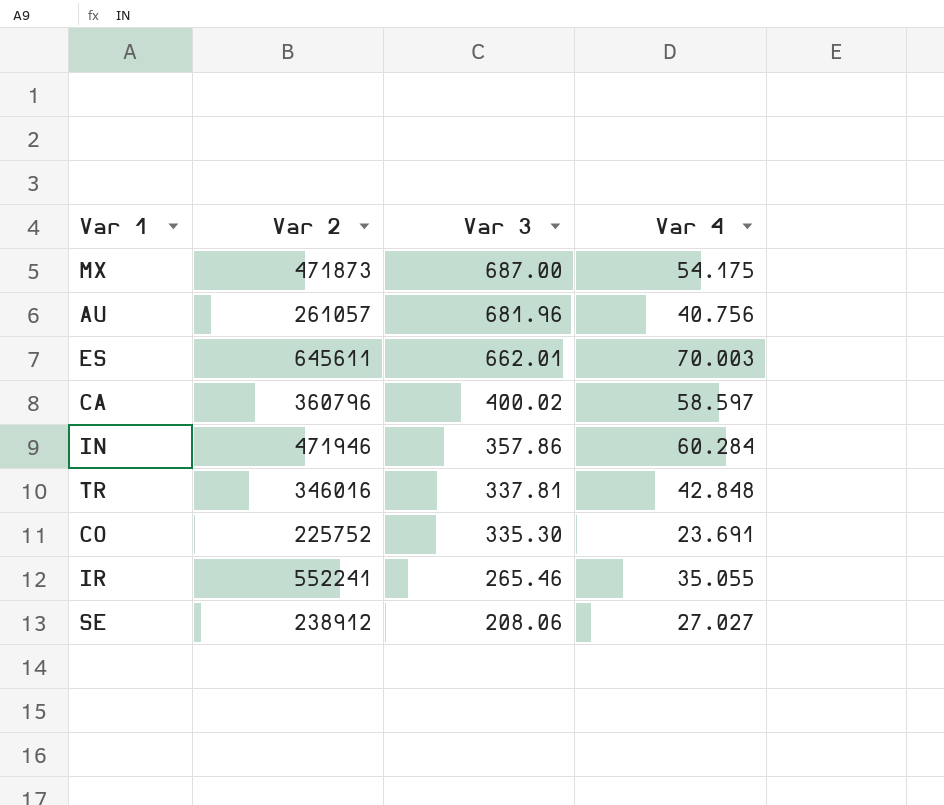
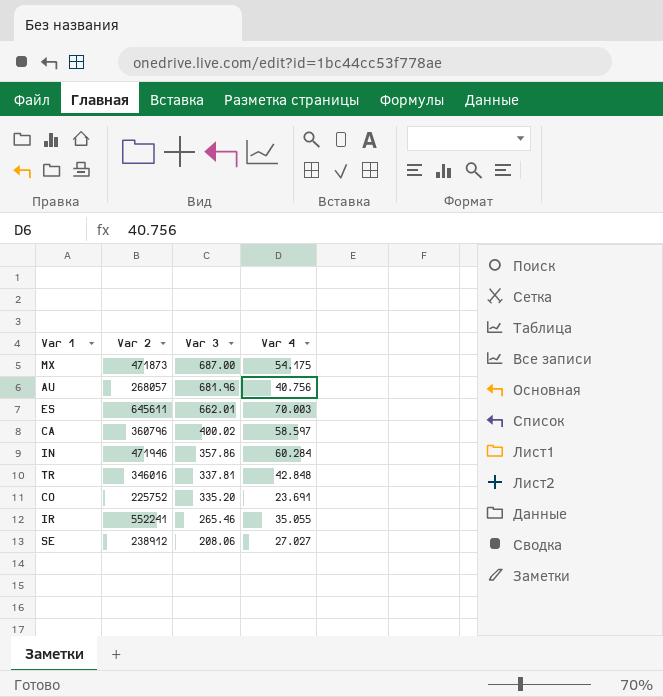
AU | Var 2: 261057 -> 268057
CO | Var 3: 335.30 -> 335.20

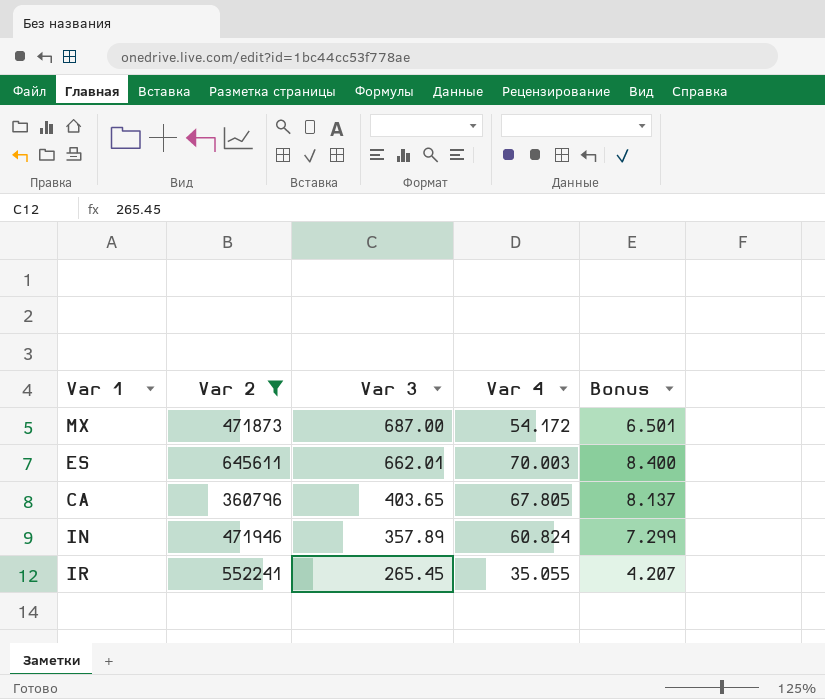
filter: none -> Var 2 >= 360796
column Bonus | formula: none -> [Var 4] * 0.12
MX | Var 4: 54.175 -> 54.172
CA | Var 3: 400.02 -> 403.65
CA | Var 4: 58.597 -> 67.805
IN | Var 3: 357.86 -> 357.89
IN | Var 4: 60.284 -> 60.824
IR | Var 3: 265.46 -> 265.45

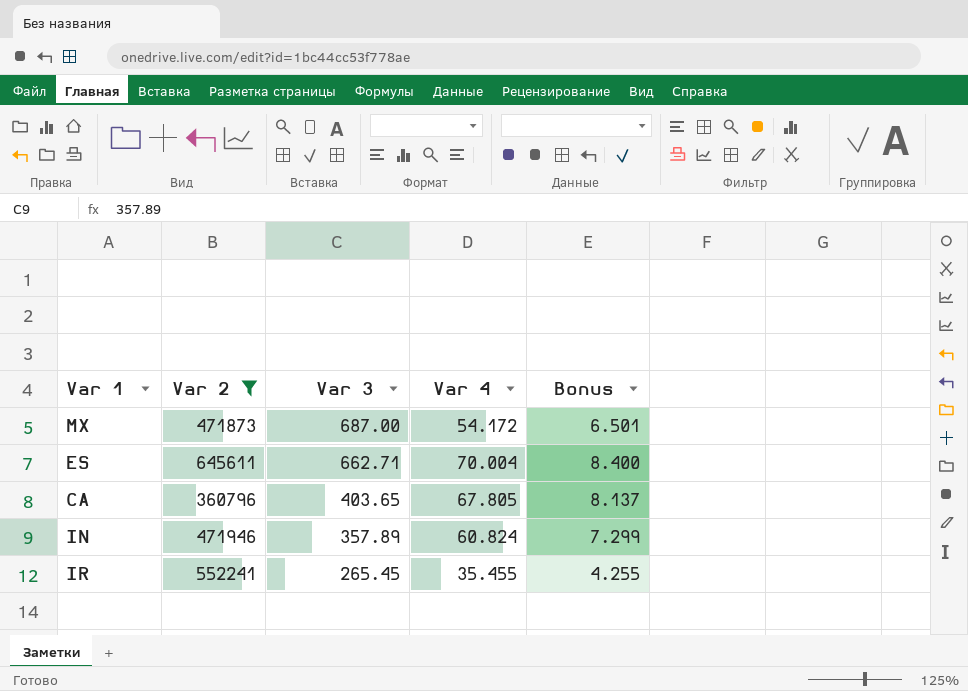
ES | Var 3: 662.01 -> 662.71
ES | Var 4: 70.003 -> 70.004
IR | Var 4: 35.055 -> 35.455
IR | Bonus: 4.207 -> 4.255

